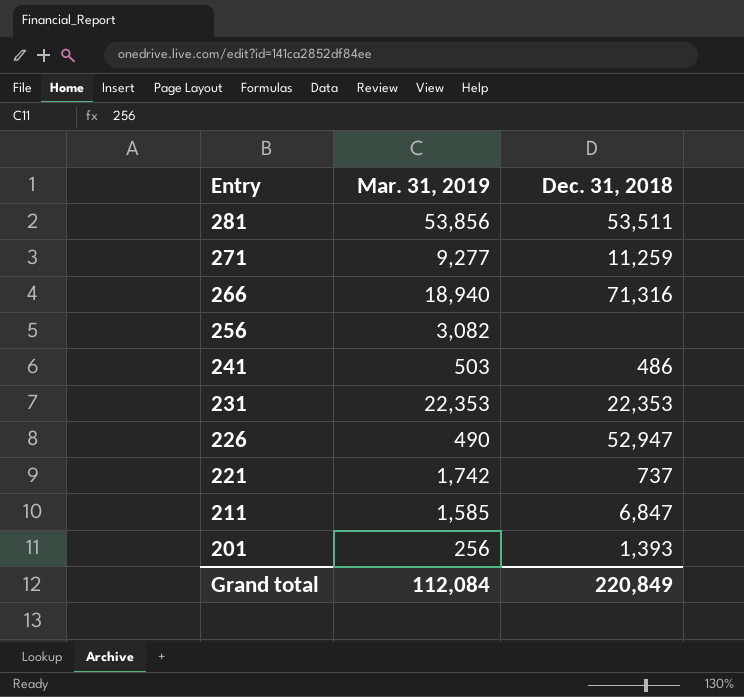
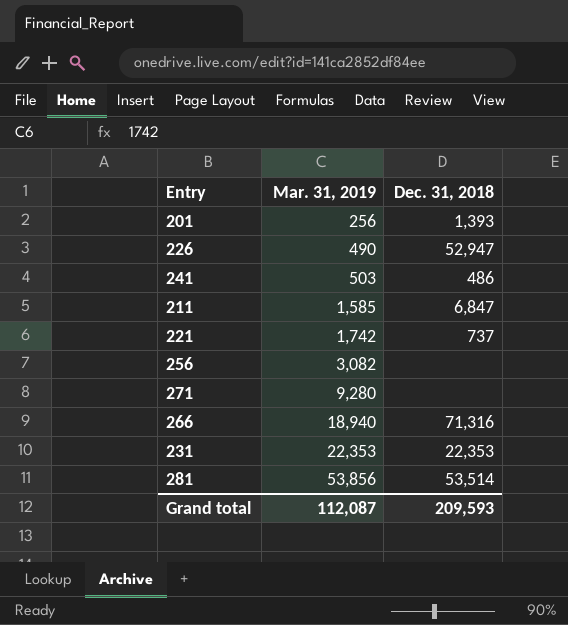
row order: Entry descending -> Mar. 31, 2019 ascending
271 | Mar. 31, 2019: 9,277 -> 9,280
271 | Dec. 31, 2018: 11,259 -> none
281 | Dec. 31, 2018: 53,511 -> 53,514
Grand total | Mar. 31, 2019: 112,084 -> 112,087
Grand total | Dec. 31, 2018: 220,849 -> 209,593

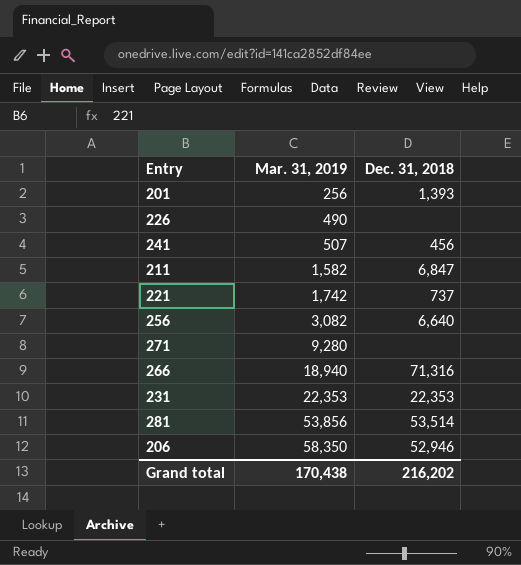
226 | Dec. 31, 2018: 52,947 -> none
241 | Mar. 31, 2019: 503 -> 507
241 | Dec. 31, 2018: 486 -> 456
211 | Mar. 31, 2019: 1,585 -> 1,582
256 | Dec. 31, 2018: none -> 6,640
row 206: none -> 58,350 | 52,946
Grand total | Mar. 31, 2019: 112,087 -> 170,438
Grand total | Dec. 31, 2018: 209,593 -> 216,202

